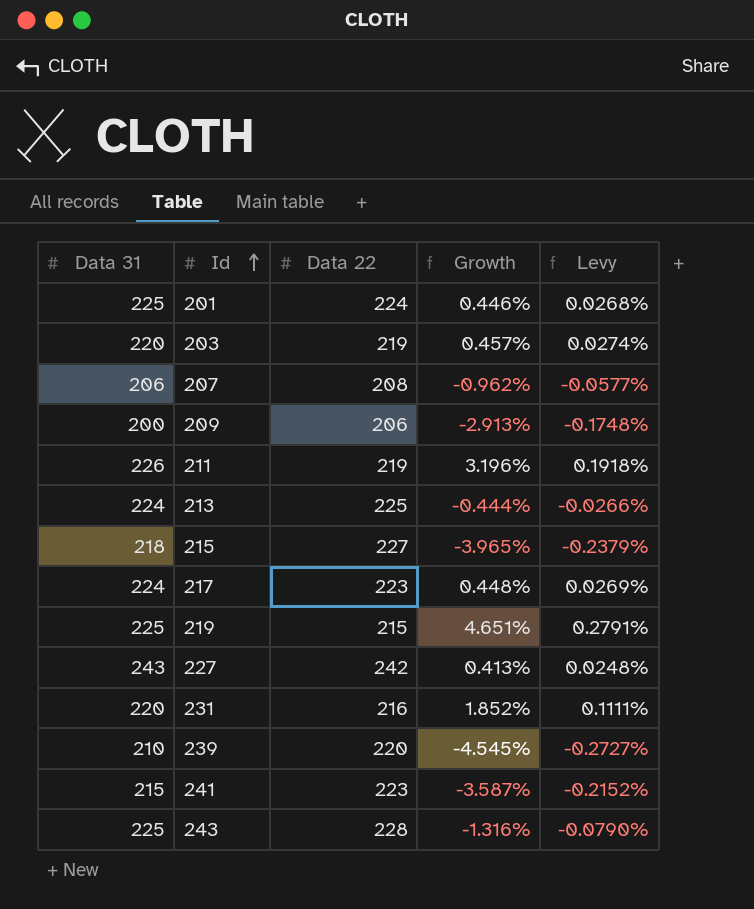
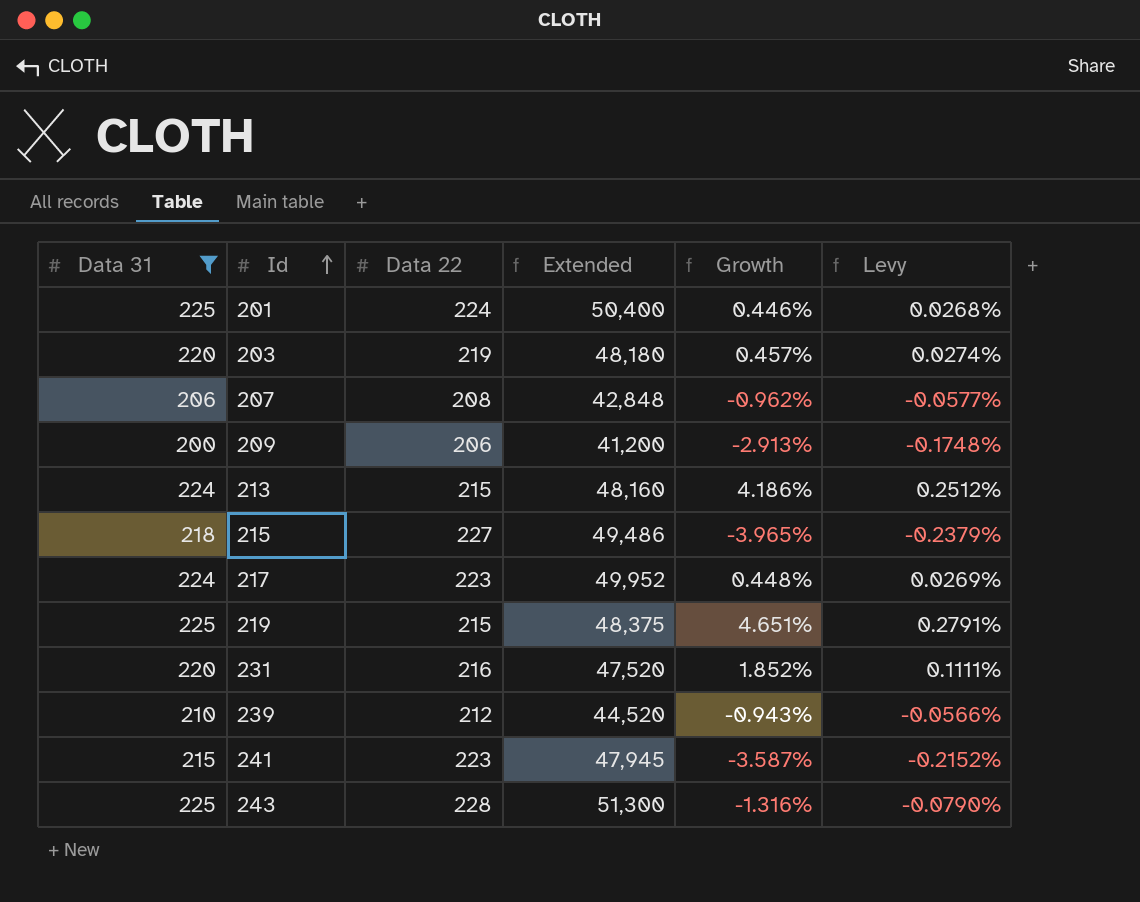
filter: none -> Data 31 <= 225
column Extended | formula: none -> [Data 31] * [Data 22]
213 | Data 22: 225 -> 215
213 | Growth: -0.444% -> 4.186%
213 | Levy: -0.0266% -> 0.2512%
239 | Data 22: 220 -> 212
239 | Growth: -4.545% -> -0.943%
239 | Levy: -0.2727% -> -0.0566%

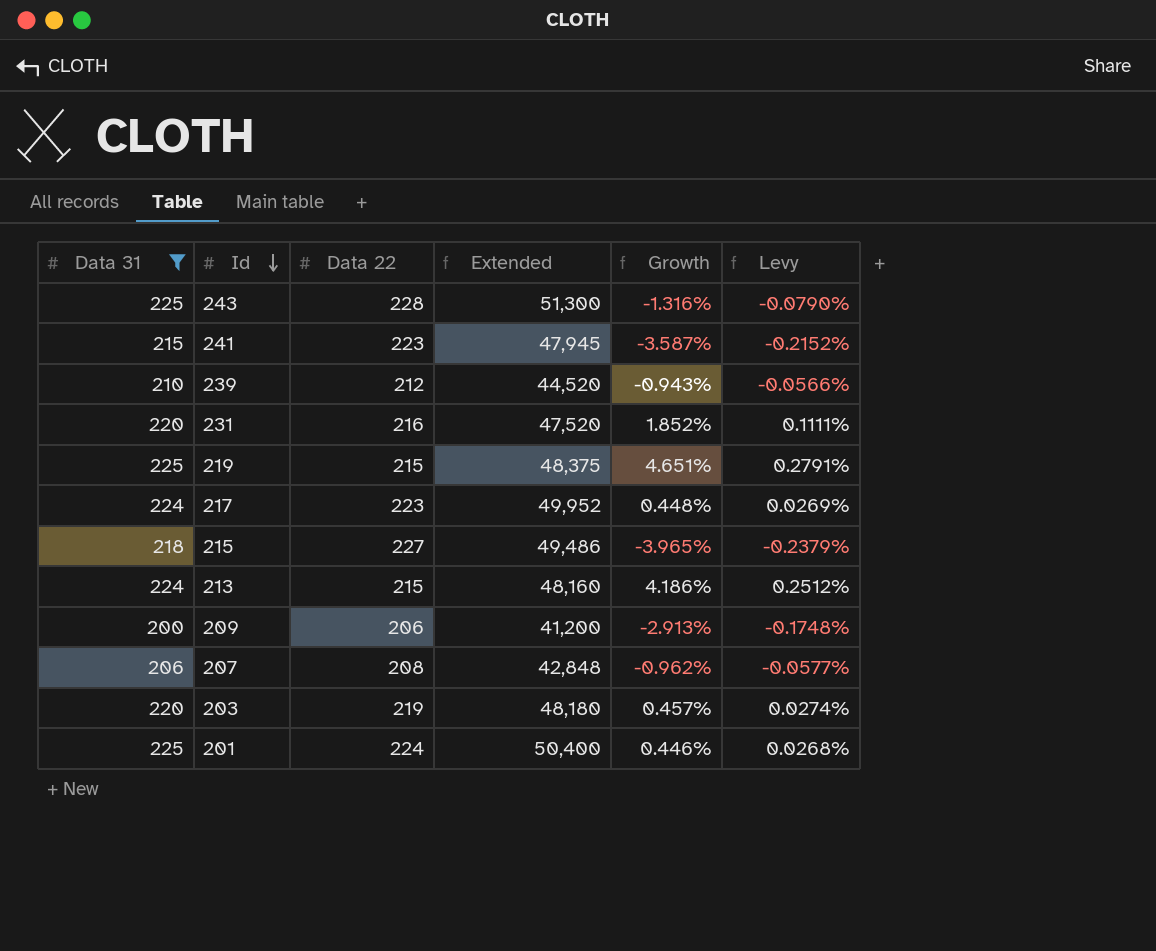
row order: Id ascending -> Id descending

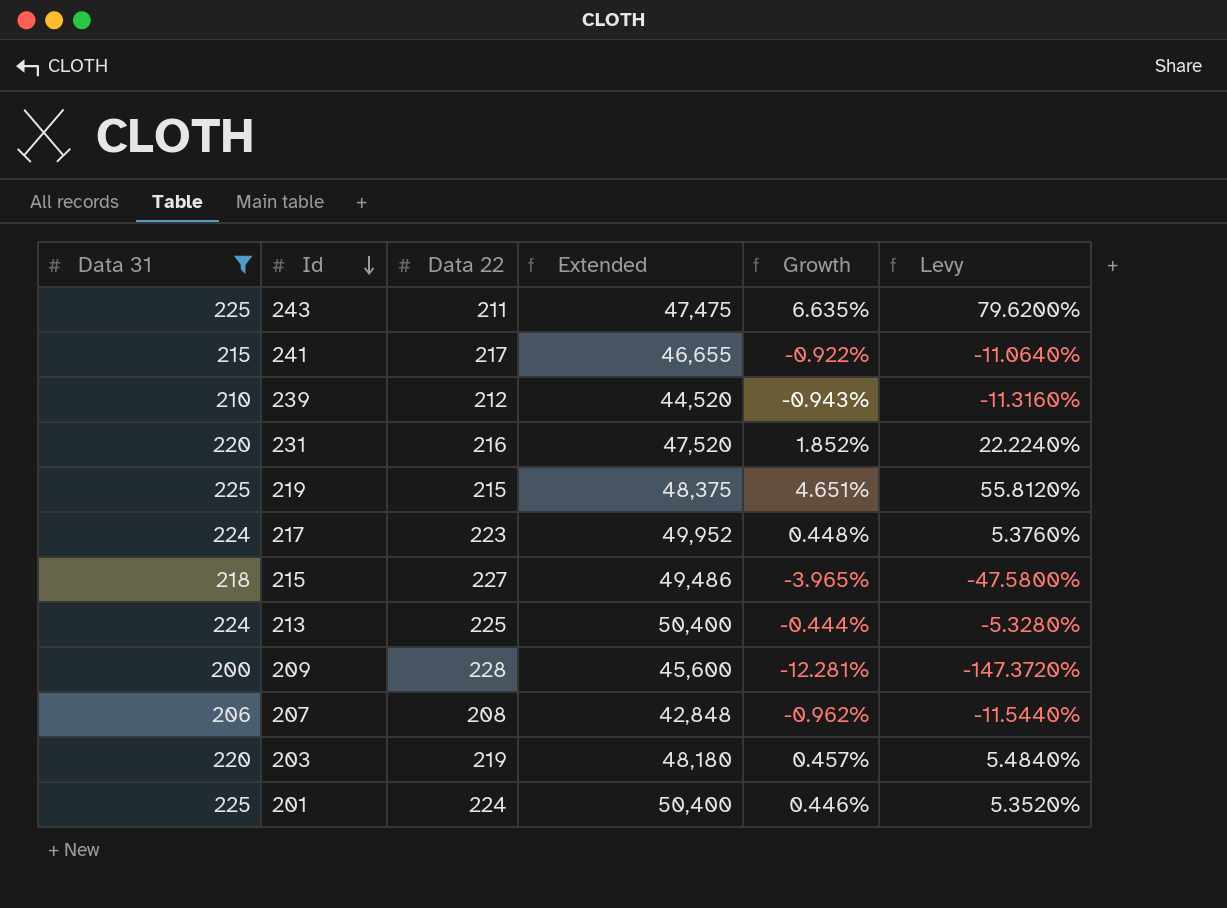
column Levy | formula: [Growth] * 0.06 -> [Growth] * 12
243 | Data 22: 228 -> 211
243 | Extended: 51,300 -> 47,475
243 | Growth: -1.316% -> 6.635%
241 | Data 22: 223 -> 217
241 | Extended: 47,945 -> 46,655
241 | Growth: -3.587% -> -0.922%
213 | Data 22: 215 -> 225
213 | Extended: 48,160 -> 50,400
213 | Growth: 4.186% -> -0.444%
209 | Data 22: 206 -> 228
209 | Extended: 41,200 -> 45,600
209 | Growth: -2.913% -> -12.281%

